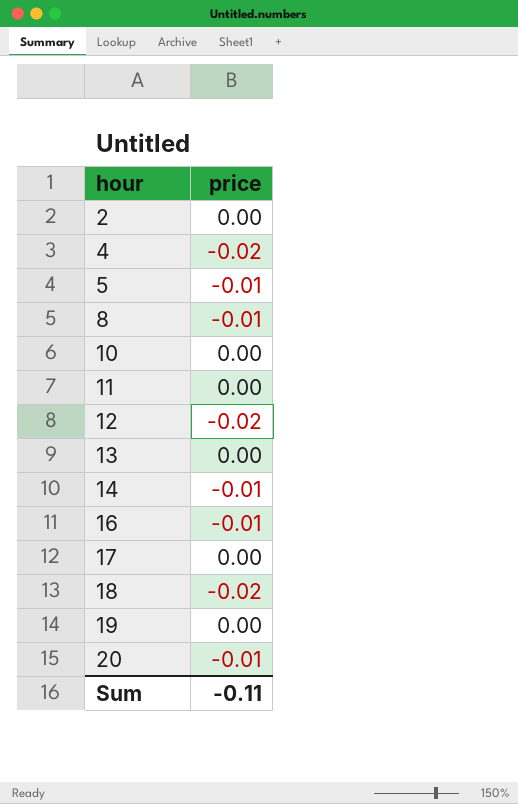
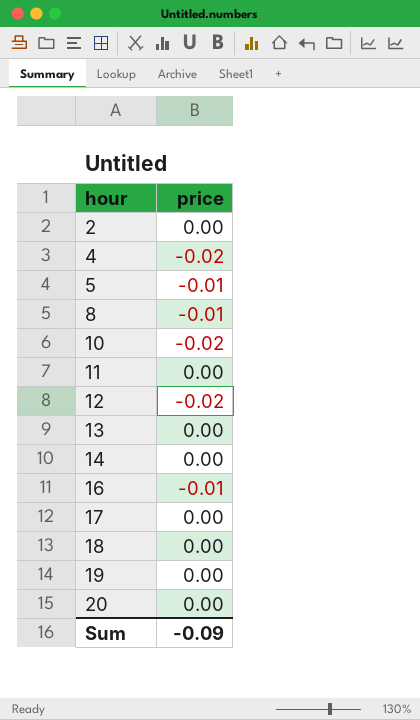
10 | price: 0.00 -> -0.02
14 | price: -0.01 -> 0.00
18 | price: -0.02 -> 0.00
20 | price: -0.01 -> 0.00
Sum | price: -0.11 -> -0.09

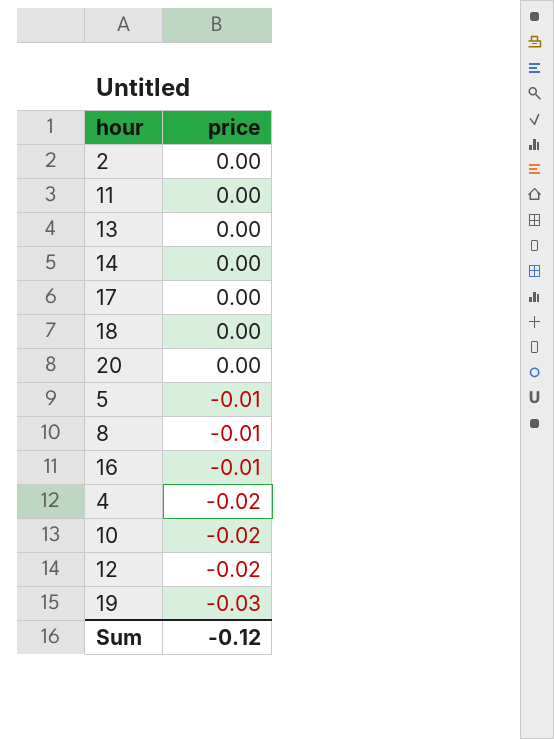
row order: hour ascending -> price descending
19 | price: 0.00 -> -0.03
Sum | price: -0.09 -> -0.12

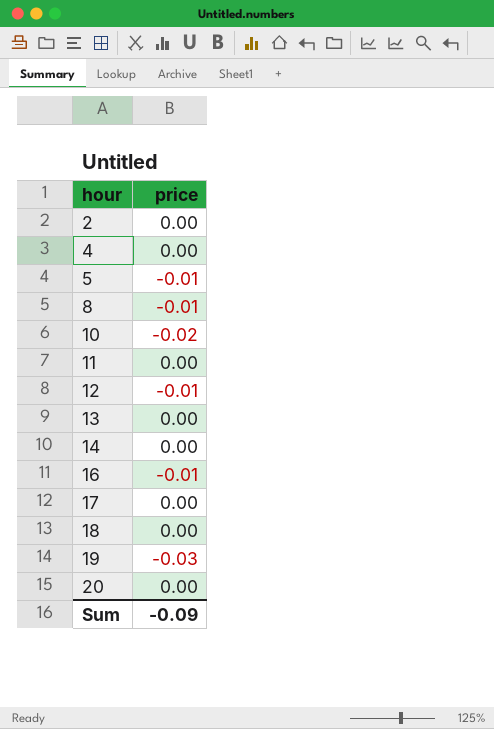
row order: price descending -> hour ascending
4 | price: -0.02 -> 0.00
12 | price: -0.02 -> -0.01
Sum | price: -0.12 -> -0.09

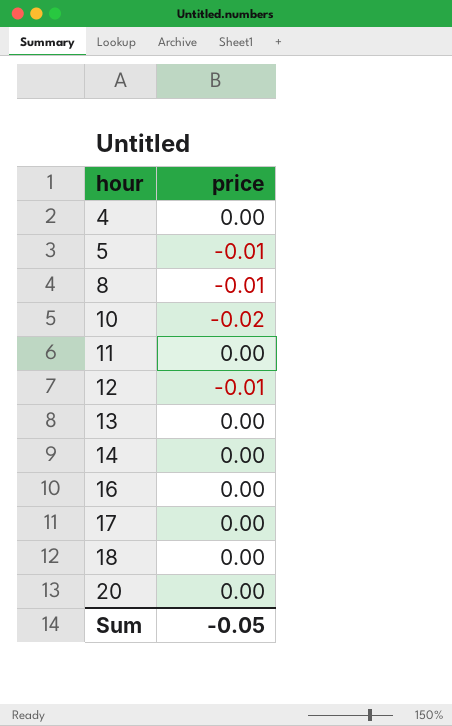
row 2: 0.00 -> none
row 19: -0.03 -> none
16 | price: -0.01 -> 0.00
Sum | price: -0.09 -> -0.05

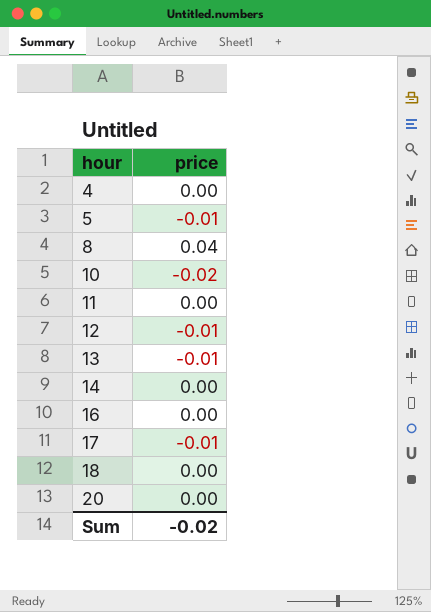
8 | price: -0.01 -> 0.04
13 | price: 0.00 -> -0.01
17 | price: 0.00 -> -0.01
Sum | price: -0.05 -> -0.02

